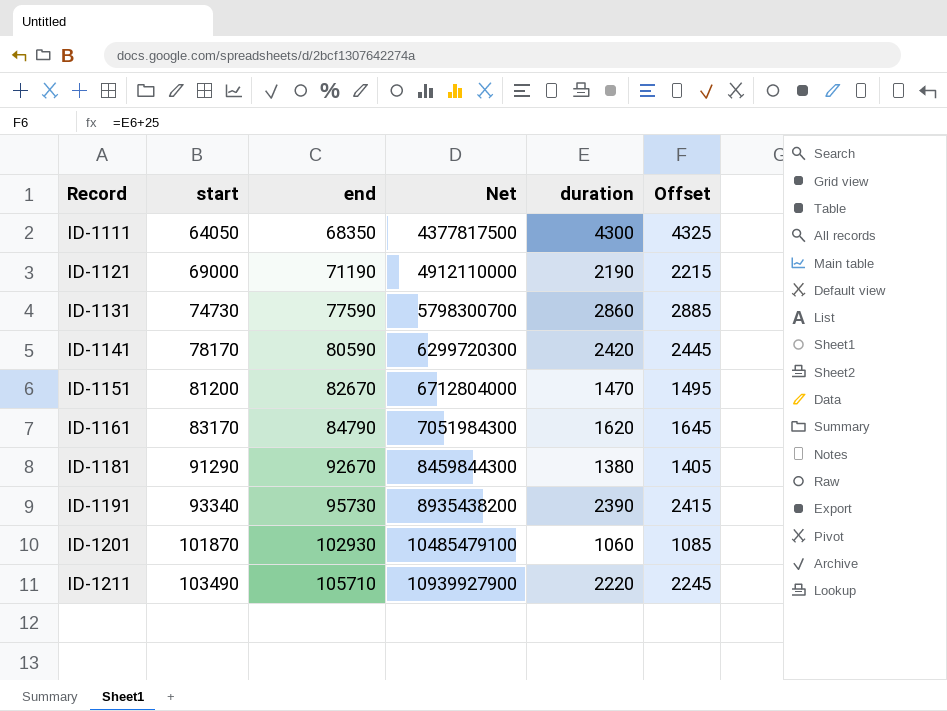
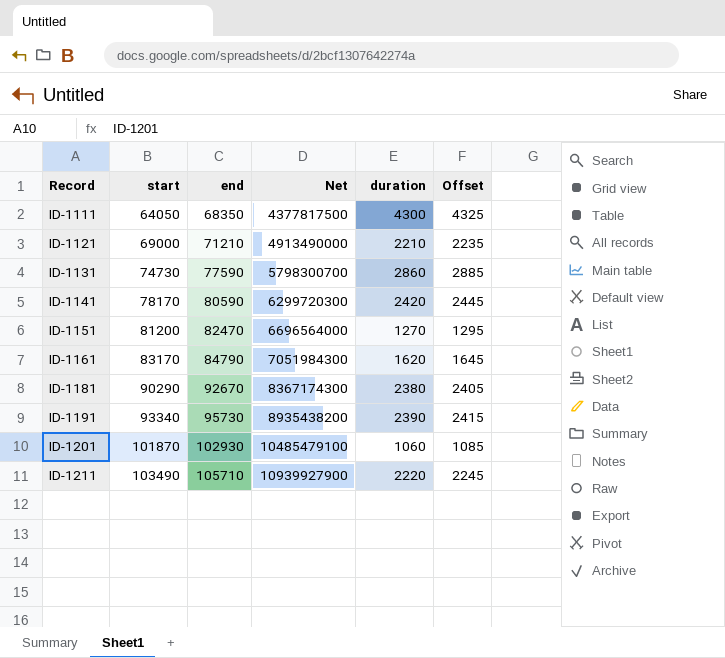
ID-1121 | end: 71190 -> 71210
ID-1121 | Net: 4912110000 -> 4913490000
ID-1121 | duration: 2190 -> 2210
ID-1121 | Offset: 2215 -> 2235
ID-1151 | end: 82670 -> 82470
ID-1151 | Net: 6712804000 -> 6696564000
ID-1151 | duration: 1470 -> 1270
ID-1151 | Offset: 1495 -> 1295
ID-1181 | start: 91290 -> 90290
ID-1181 | Net: 8459844300 -> 8367174300
ID-1181 | duration: 1380 -> 2380
ID-1181 | Offset: 1405 -> 2405

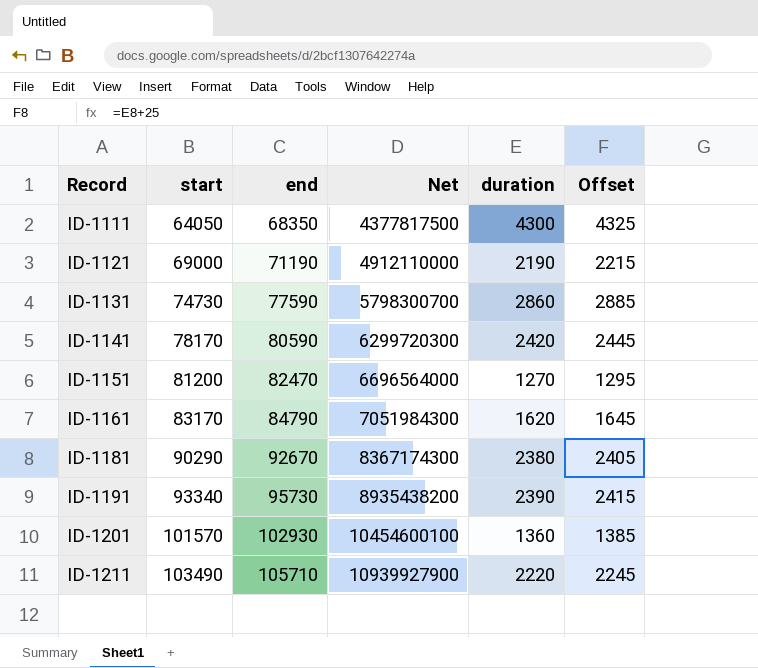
ID-1121 | end: 71210 -> 71190
ID-1121 | Net: 4913490000 -> 4912110000
ID-1121 | duration: 2210 -> 2190
ID-1121 | Offset: 2235 -> 2215
ID-1201 | start: 101870 -> 101570
ID-1201 | Net: 10485479100 -> 10454600100
ID-1201 | duration: 1060 -> 1360
ID-1201 | Offset: 1085 -> 1385

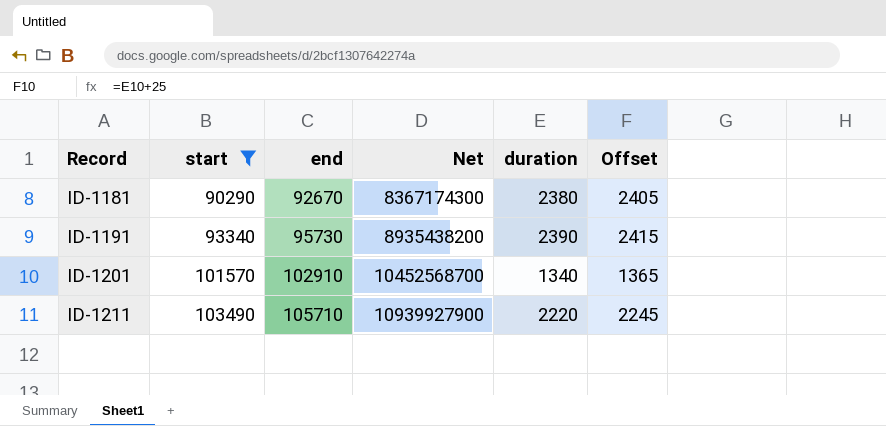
filter: none -> start >= 90290
ID-1201 | end: 102930 -> 102910
ID-1201 | Net: 10454600100 -> 10452568700
ID-1201 | duration: 1360 -> 1340
ID-1201 | Offset: 1385 -> 1365

